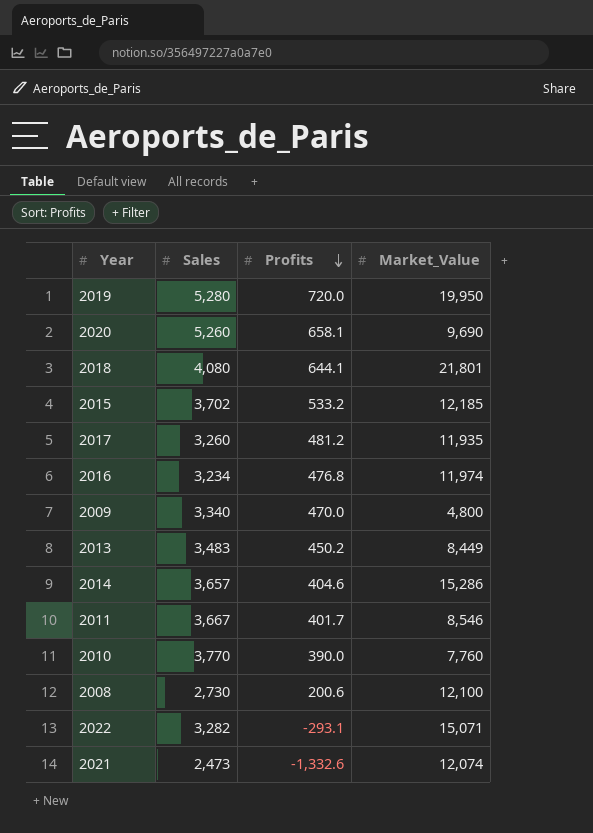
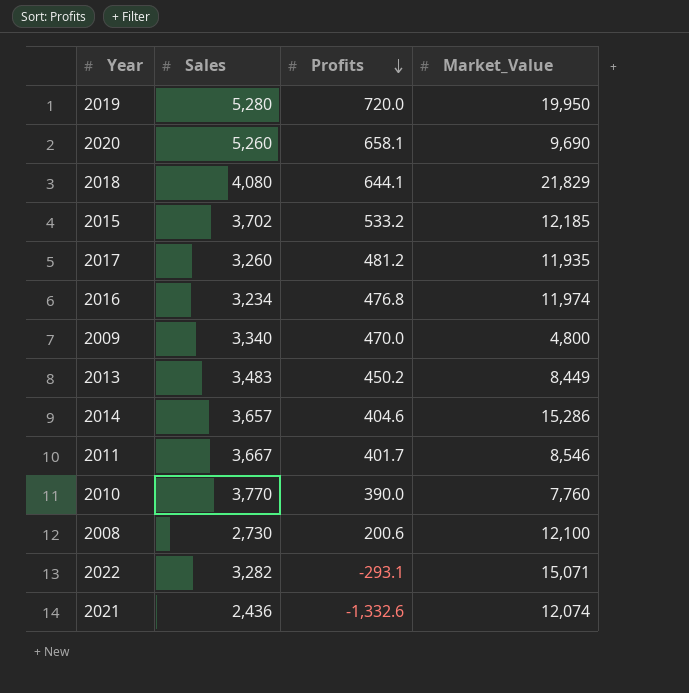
2018 | Market_Value: 21,801 -> 21,829
2021 | Sales: 2,473 -> 2,436

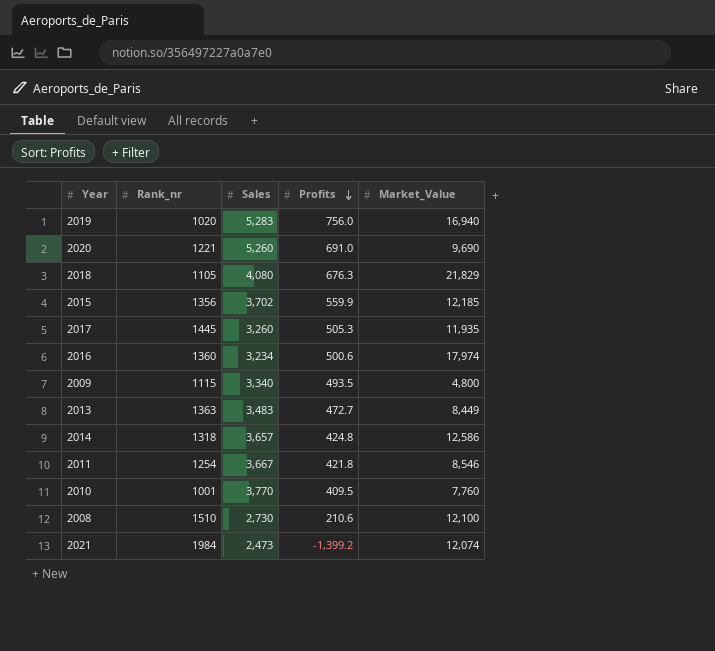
column Rank_nr | position: none -> 2
row 2022: 3,282 | -293.1 | 15,071 -> none
2019 | Sales: 5,280 -> 5,283
2019 | Profits: 720.0 -> 756.0
2019 | Market_Value: 19,950 -> 16,940
2020 | Profits: 658.1 -> 691.0
2018 | Profits: 644.1 -> 676.3
2015 | Profits: 533.2 -> 559.9
2017 | Profits: 481.2 -> 505.3
2016 | Profits: 476.8 -> 500.6
2016 | Market_Value: 11,974 -> 17,974
2009 | Profits: 470.0 -> 493.5
2013 | Profits: 450.2 -> 472.7
2014 | Profits: 404.6 -> 424.8
2014 | Market_Value: 15,286 -> 12,586
2011 | Profits: 401.7 -> 421.8
2010 | Profits: 390.0 -> 409.5
2008 | Profits: 200.6 -> 210.6
2021 | Sales: 2,436 -> 2,473
2021 | Profits: -1,332.6 -> -1,399.2

